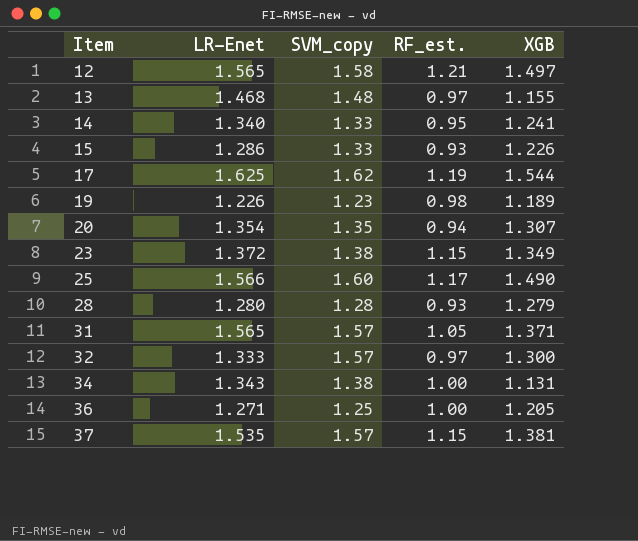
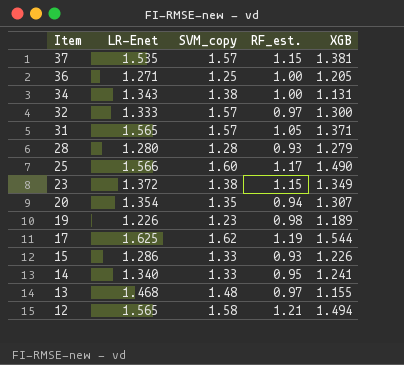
row order: Item ascending -> Item descending
12 | XGB: 1.497 -> 1.494

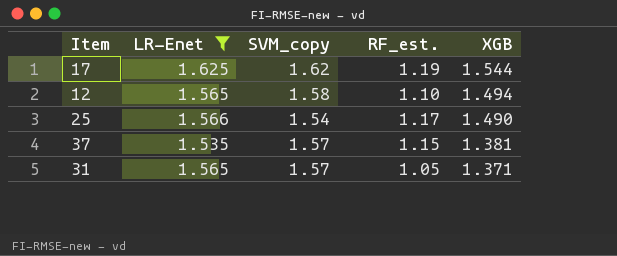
filter: none -> LR-Enet >= 1.535
row order: Item descending -> XGB descending
12 | RF_est.: 1.21 -> 1.10
25 | SVM_copy: 1.60 -> 1.54

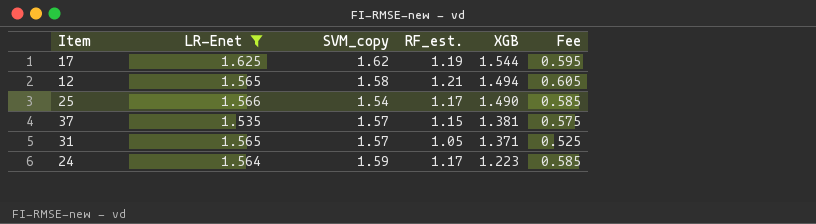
column Fee | formula: none -> [RF_est.] * 0.5
12 | RF_est.: 1.10 -> 1.21
row 24: none -> 1.564 | 1.59 | 1.17 | 1.223 | 0.585

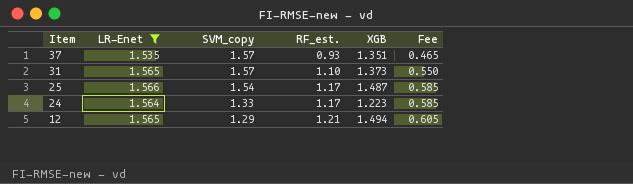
row order: XGB descending -> Item descending
row 17: 1.625 | 1.62 | 1.19 | 1.544 | 0.595 -> none
37 | RF_est.: 1.15 -> 0.93
37 | XGB: 1.381 -> 1.351
37 | Fee: 0.575 -> 0.465
31 | RF_est.: 1.05 -> 1.10
31 | XGB: 1.371 -> 1.373
31 | Fee: 0.525 -> 0.550
25 | XGB: 1.490 -> 1.487
24 | SVM_copy: 1.59 -> 1.33
12 | SVM_copy: 1.58 -> 1.29

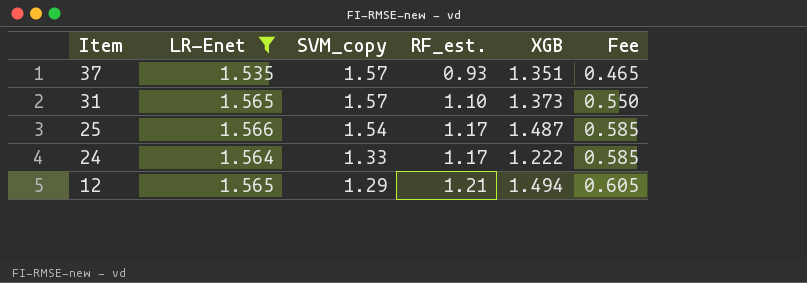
24 | XGB: 1.223 -> 1.222

